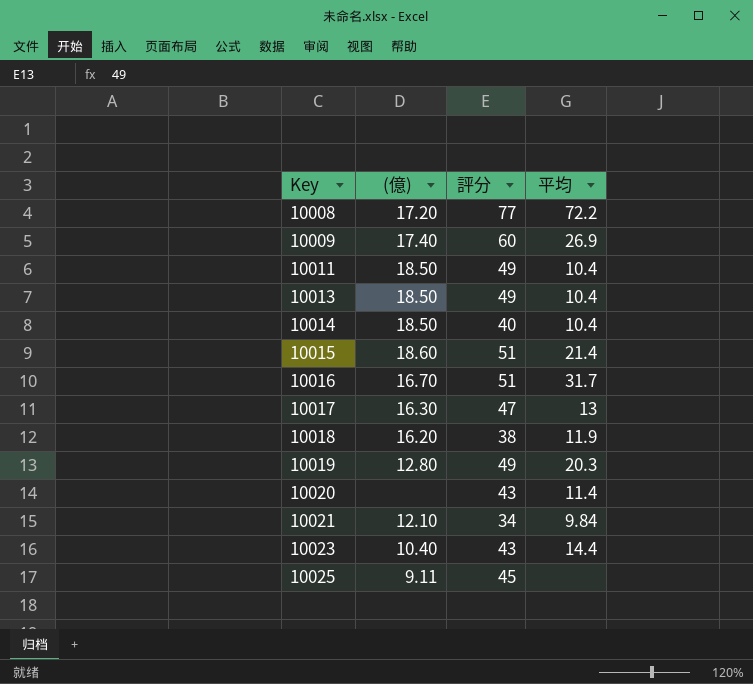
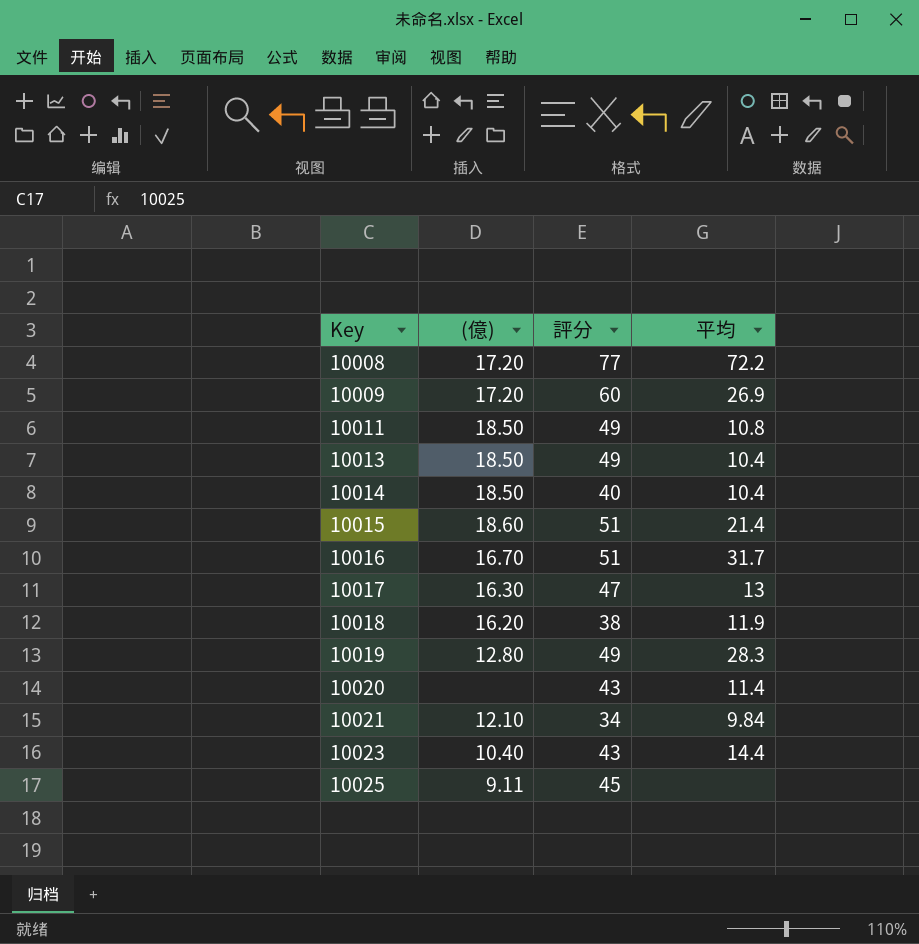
10009 | (億): 17.40 -> 17.20
10011 | 平均: 10.4 -> 10.8
10019 | 平均: 20.3 -> 28.3

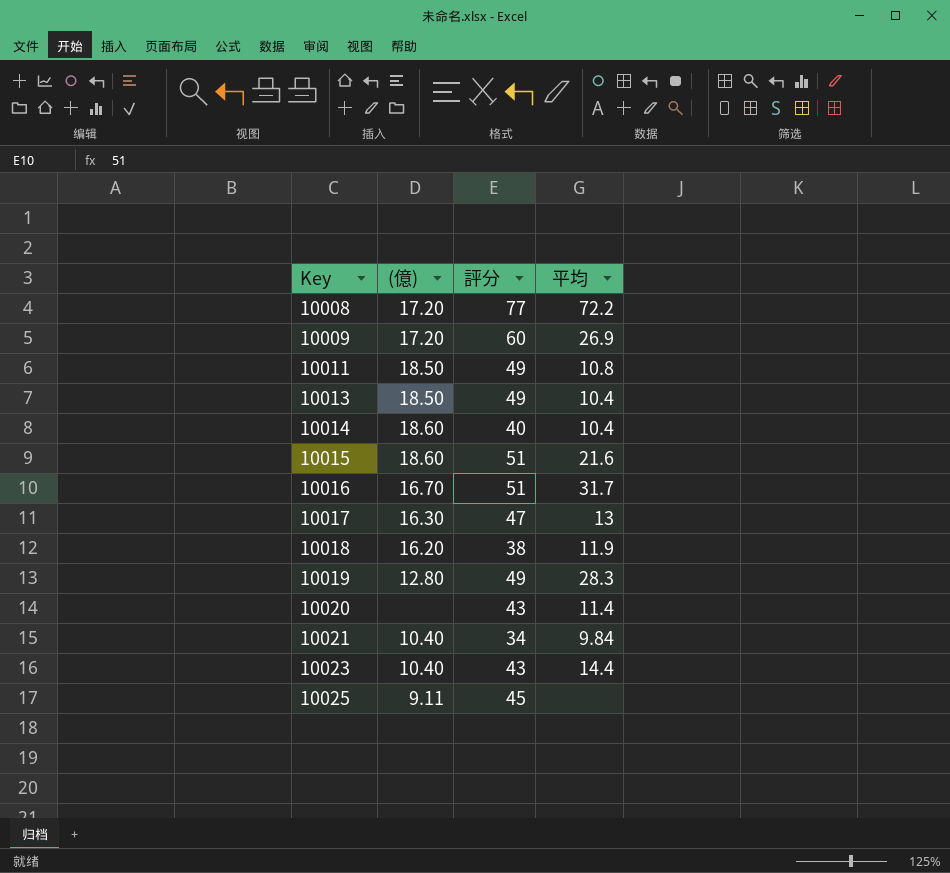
10014 | (億): 18.50 -> 18.60
10015 | 平均: 21.4 -> 21.6
10021 | (億): 12.10 -> 10.40

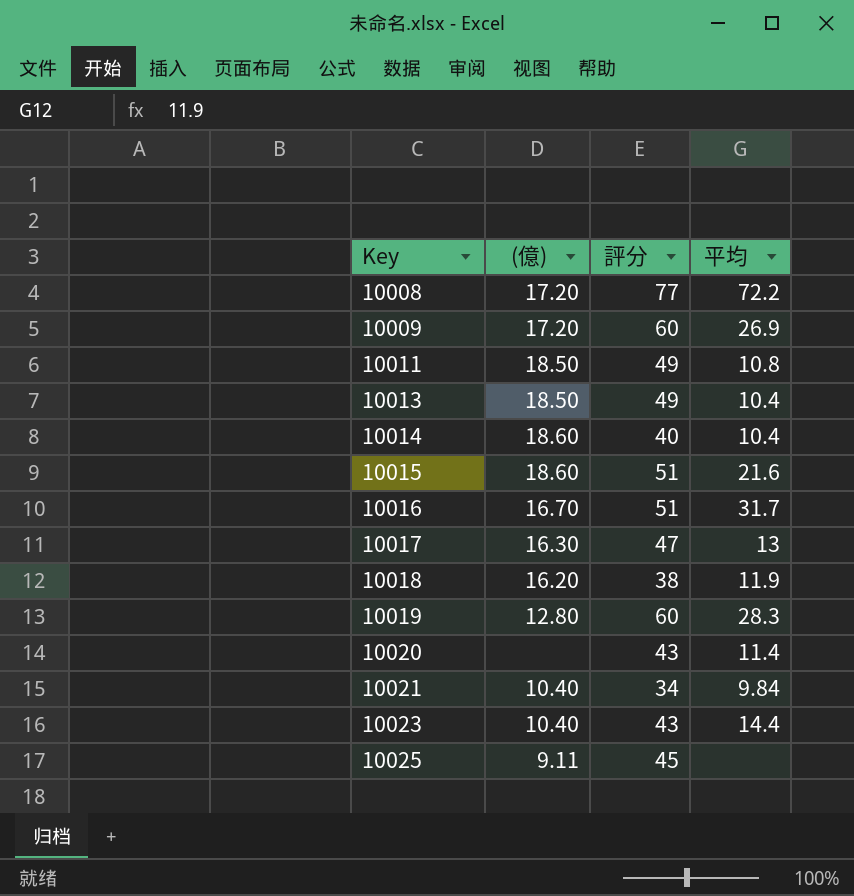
10019 | 評分: 49 -> 60

